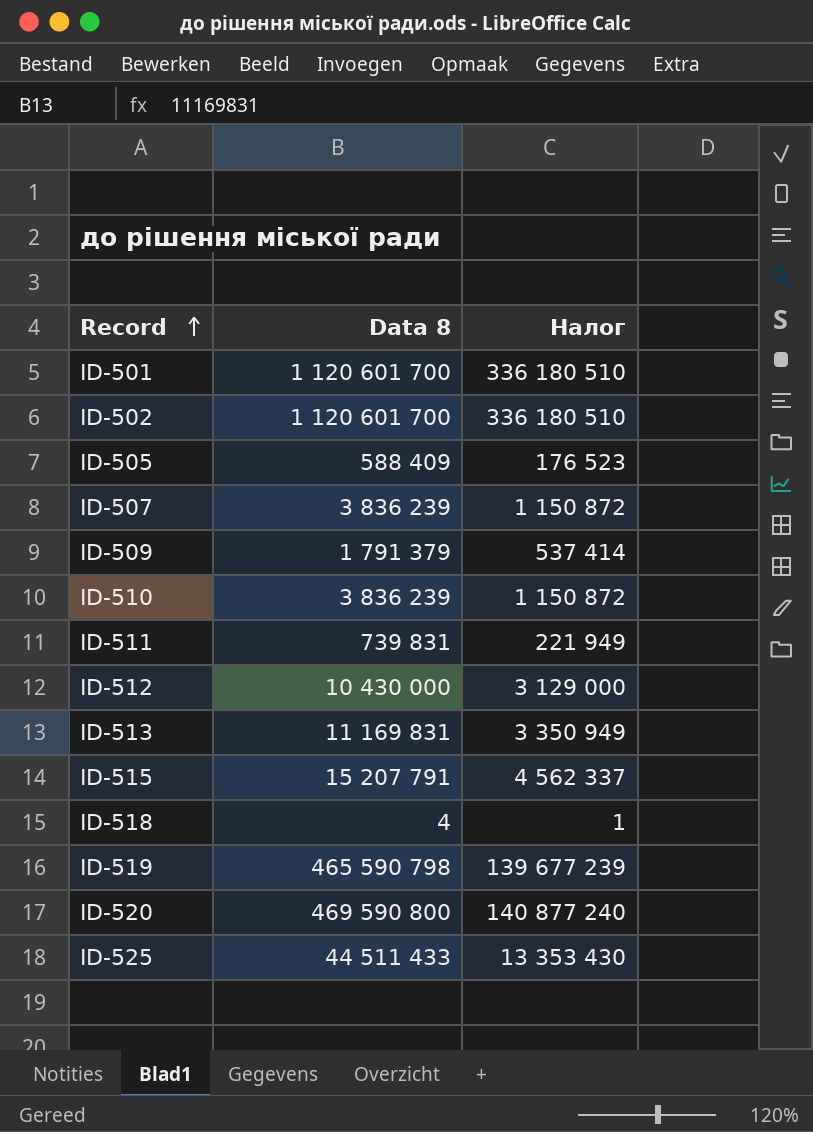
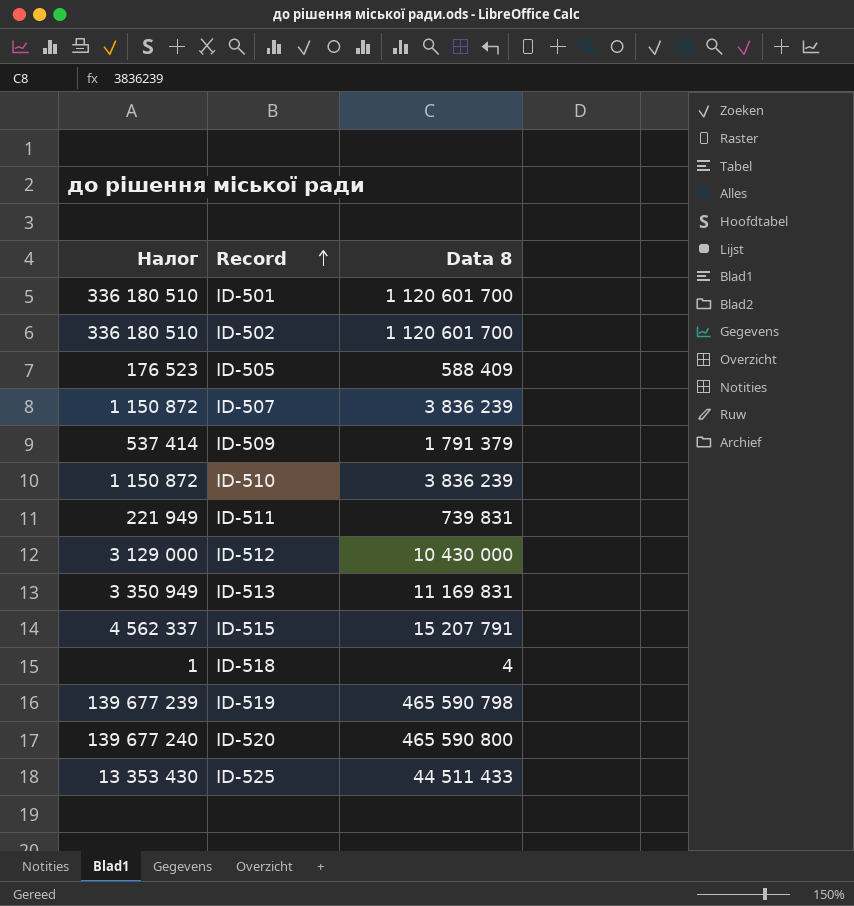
column Налог | position: 3 -> 1
ID-520 | Налог: 140 877 240 -> 139 677 240
ID-520 | Data 8: 469 590 800 -> 465 590 800

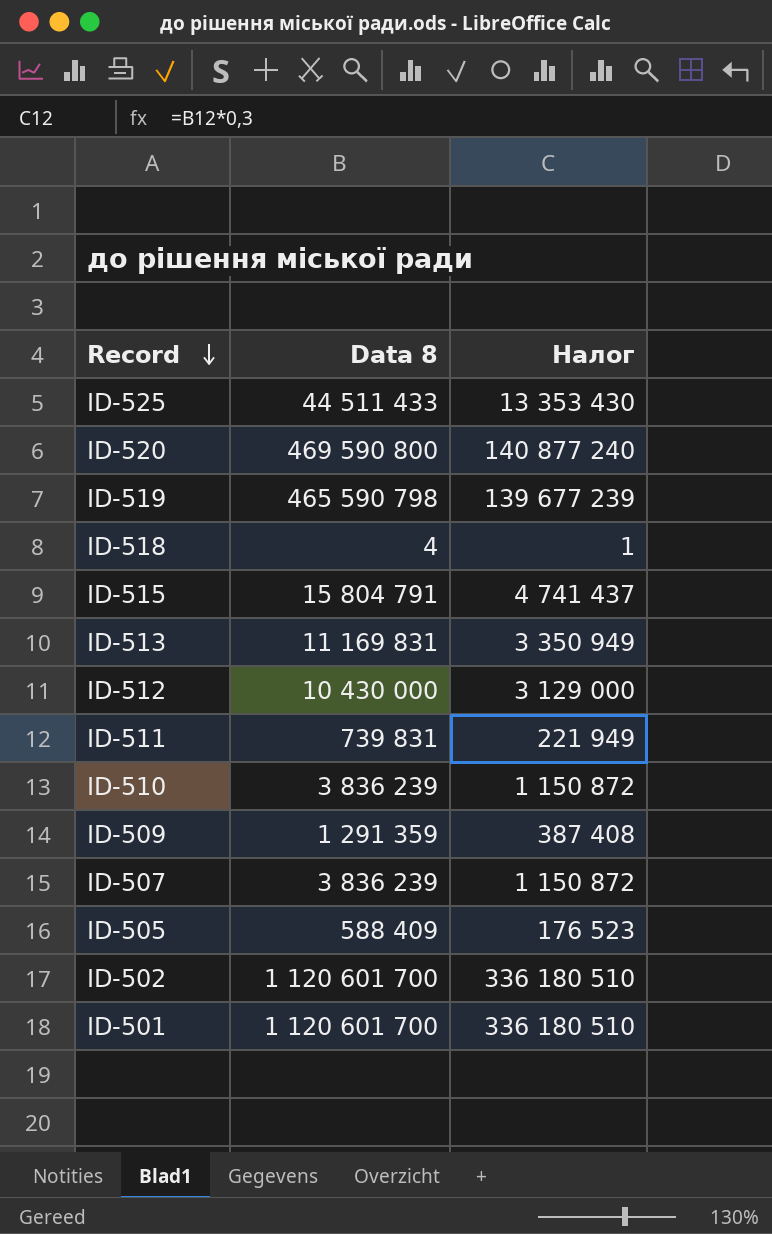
row order: Record ascending -> Record descending
column Налог | position: 1 -> 3
ID-520 | Data 8: 465 590 800 -> 469 590 800
ID-520 | Налог: 139 677 240 -> 140 877 240
ID-515 | Data 8: 15 207 791 -> 15 804 791
ID-515 | Налог: 4 562 337 -> 4 741 437
ID-509 | Data 8: 1 791 379 -> 1 291 359
ID-509 | Налог: 537 414 -> 387 408

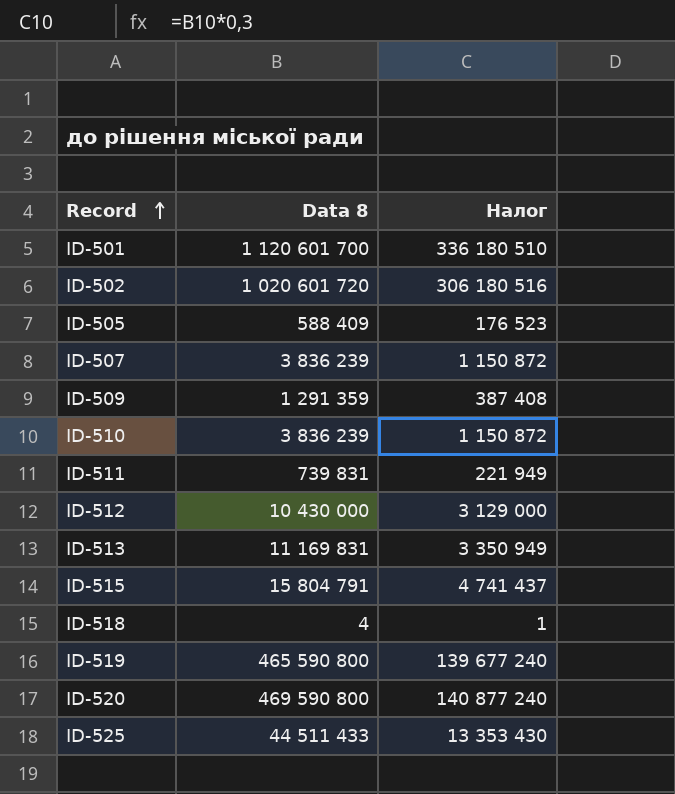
row order: Record descending -> Record ascending
ID-502 | Data 8: 1 120 601 700 -> 1 020 601 720
ID-502 | Налог: 336 180 510 -> 306 180 516
ID-519 | Data 8: 465 590 798 -> 465 590 800
ID-519 | Налог: 139 677 239 -> 139 677 240

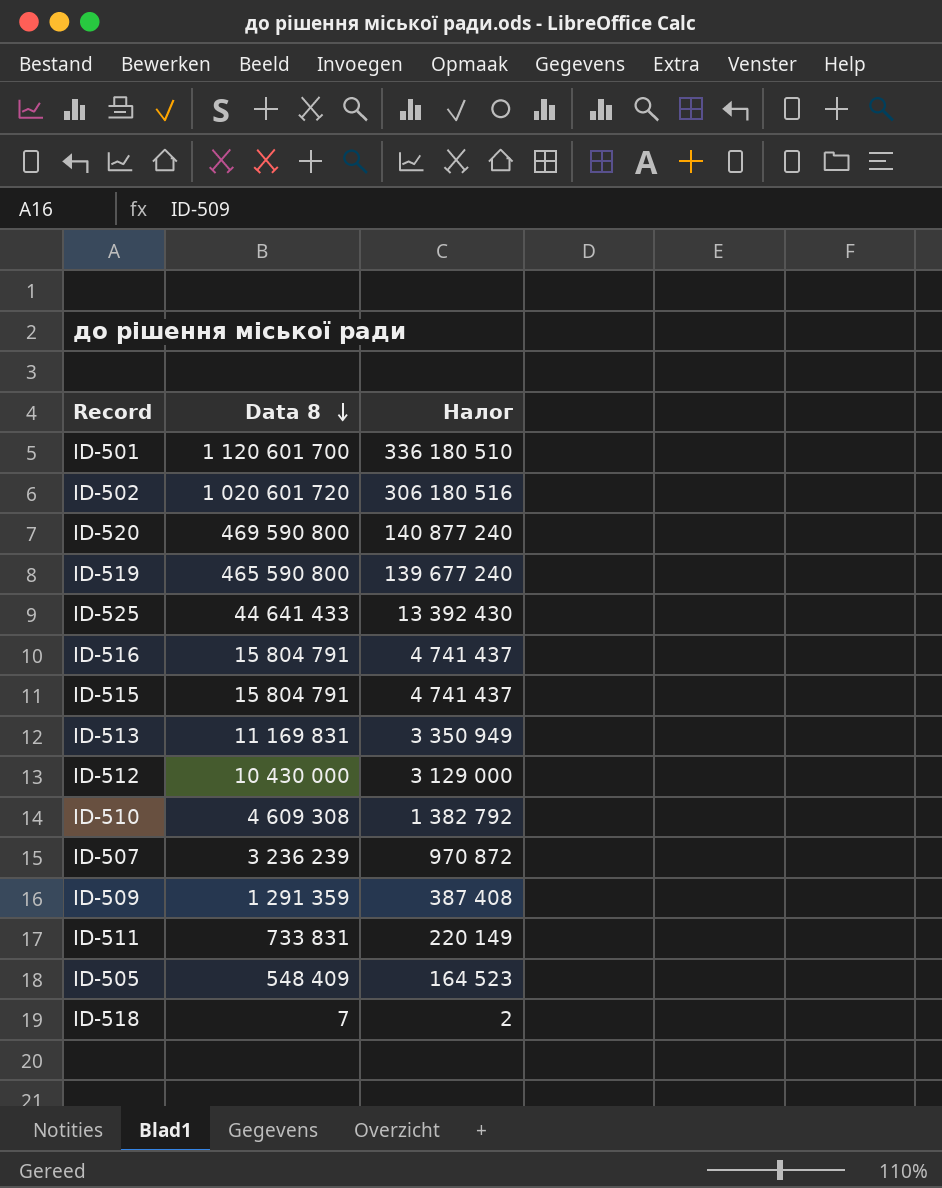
row order: Record ascending -> Data 8 descending
ID-525 | Data 8: 44 511 433 -> 44 641 433
ID-525 | Налог: 13 353 430 -> 13 392 430
row ID-516: none -> 15 804 791 | 4 741 437
ID-510 | Data 8: 3 836 239 -> 4 609 308
ID-510 | Налог: 1 150 872 -> 1 382 792
ID-507 | Data 8: 3 836 239 -> 3 236 239
ID-507 | Налог: 1 150 872 -> 970 872
ID-511 | Data 8: 739 831 -> 733 831
ID-511 | Налог: 221 949 -> 220 149
ID-505 | Data 8: 588 409 -> 548 409
ID-505 | Налог: 176 523 -> 164 523
ID-518 | Data 8: 4 -> 7
ID-518 | Налог: 1 -> 2

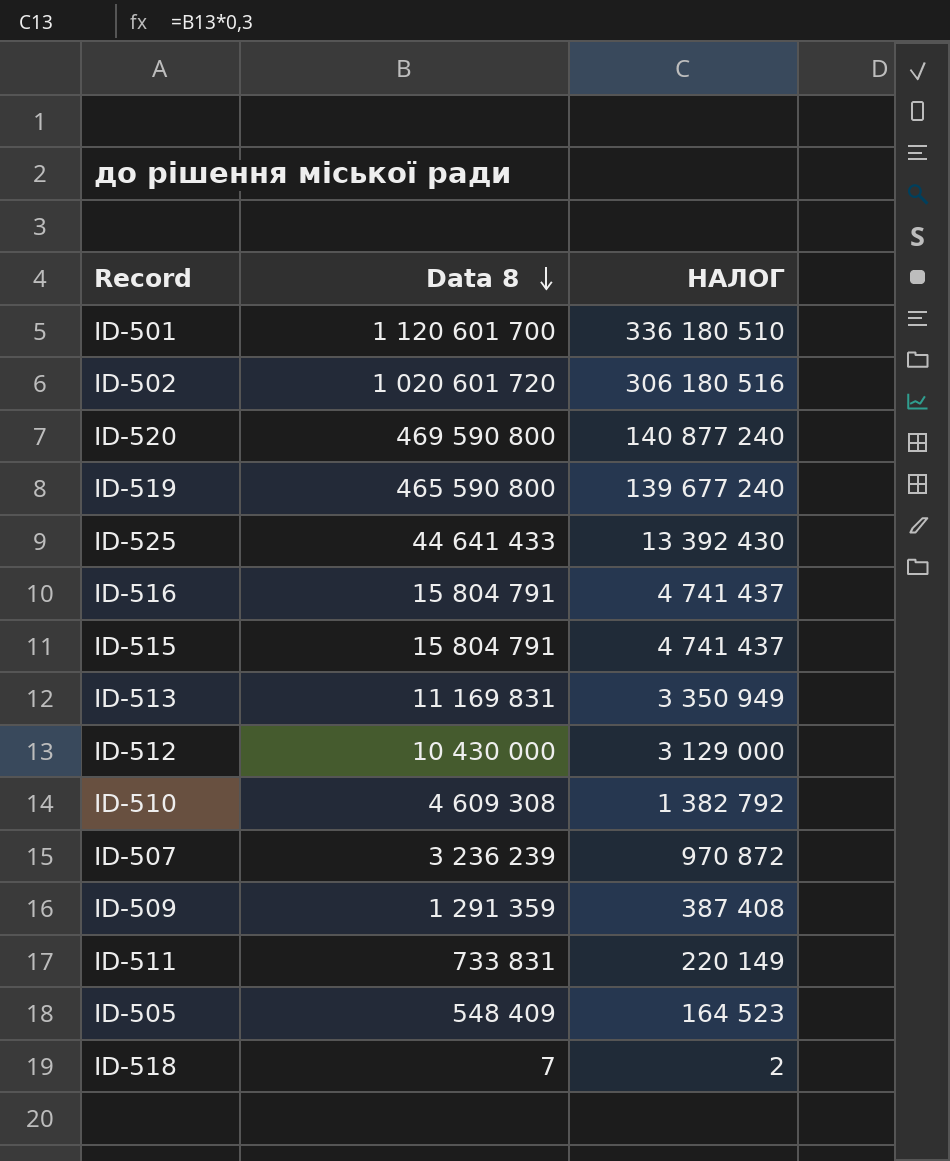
column name: Налог -> НАЛОГ

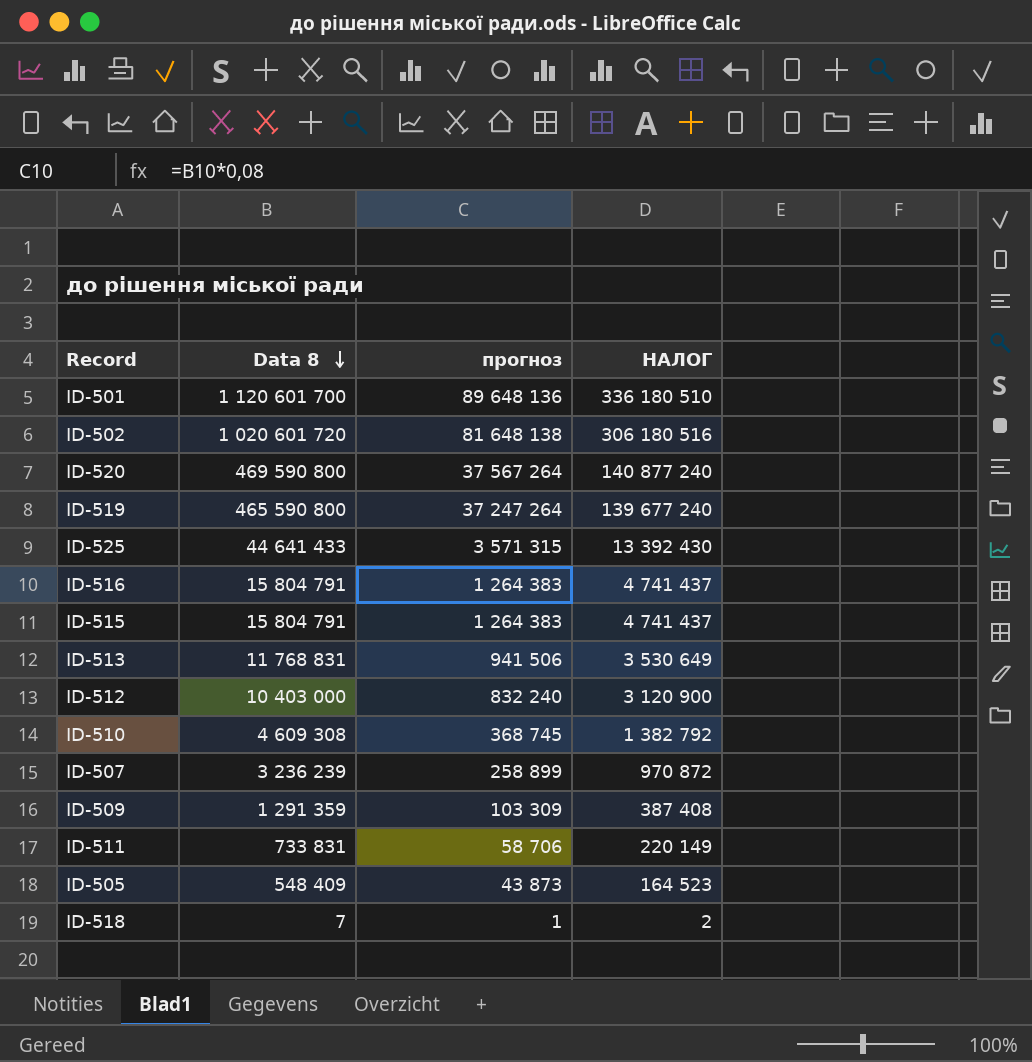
column прогноз | formula: none -> [Data 8] * 0,08
ID-513 | Data 8: 11 169 831 -> 11 768 831
ID-513 | НАЛОГ: 3 350 949 -> 3 530 649
ID-512 | Data 8: 10 430 000 -> 10 403 000
ID-512 | НАЛОГ: 3 129 000 -> 3 120 900

